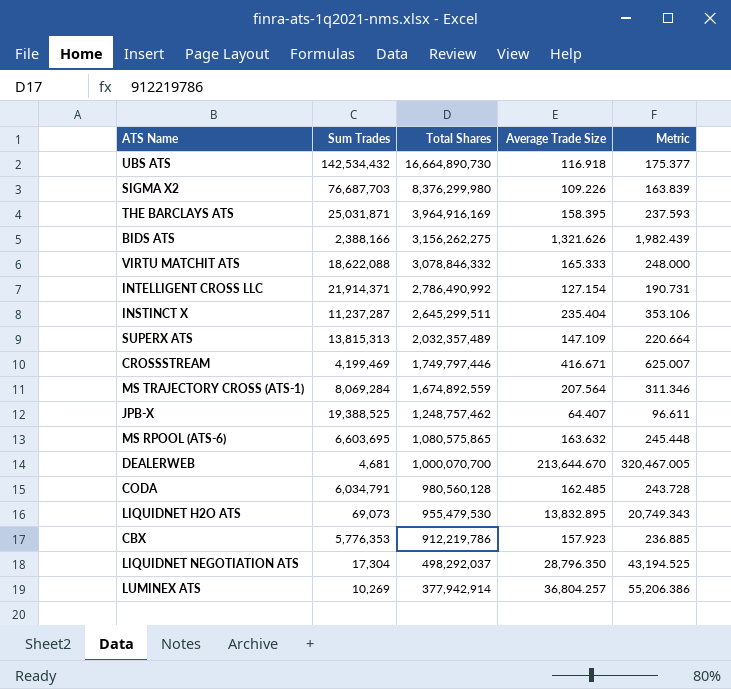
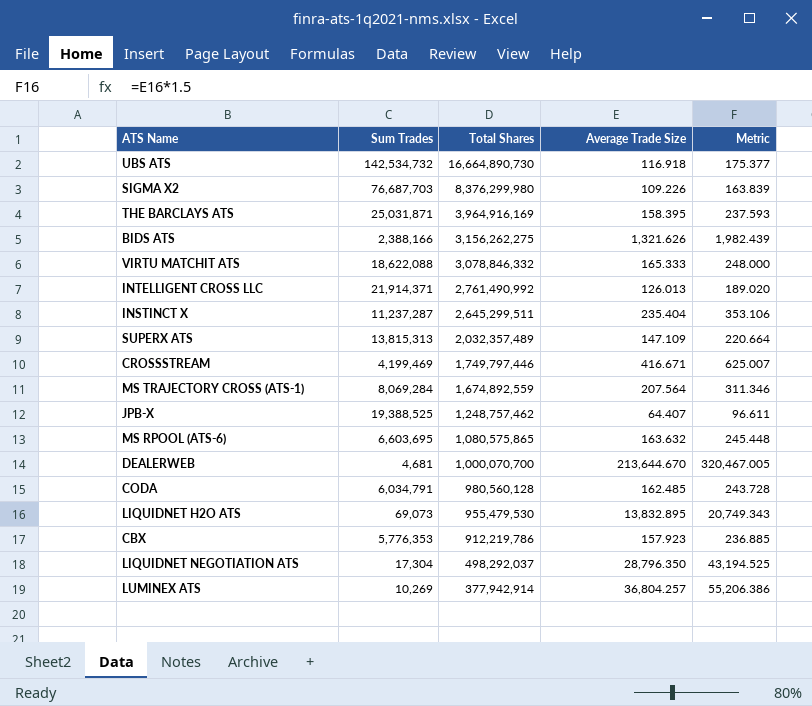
UBS ATS | Sum Trades: 142,534,432 -> 142,534,732
INTELLIGENT CROSS LLC | Total Shares: 2,786,490,992 -> 2,761,490,992
INTELLIGENT CROSS LLC | Average Trade Size: 127.154 -> 126.013
INTELLIGENT CROSS LLC | Metric: 190.731 -> 189.020

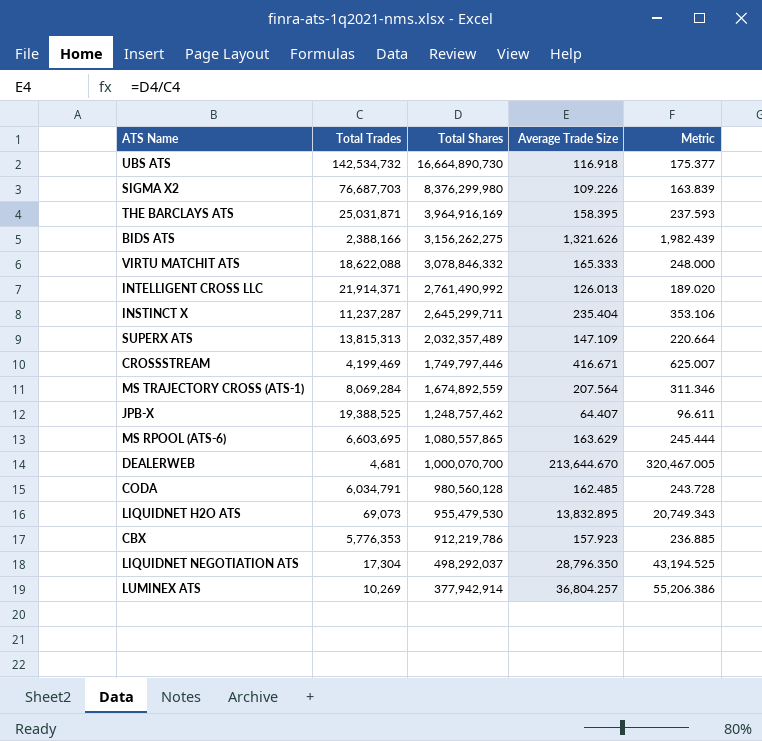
column name: Sum Trades -> Total Trades
INSTINCT X | Total Shares: 2,645,299,511 -> 2,645,299,711
MS RPOOL (ATS-6) | Total Shares: 1,080,575,865 -> 1,080,557,865
MS RPOOL (ATS-6) | Average Trade Size: 163.632 -> 163.629
MS RPOOL (ATS-6) | Metric: 245.448 -> 245.444

